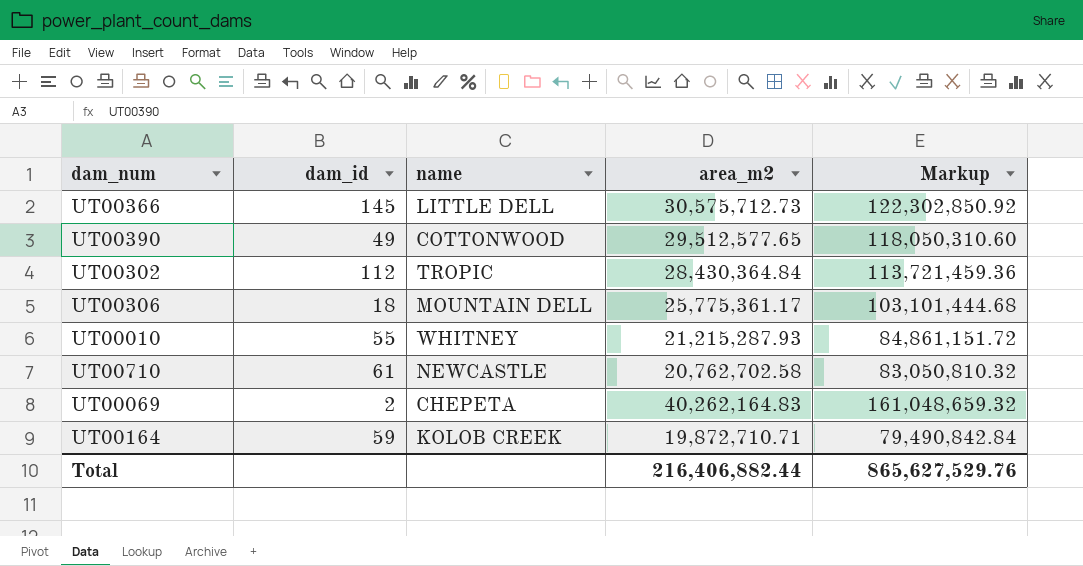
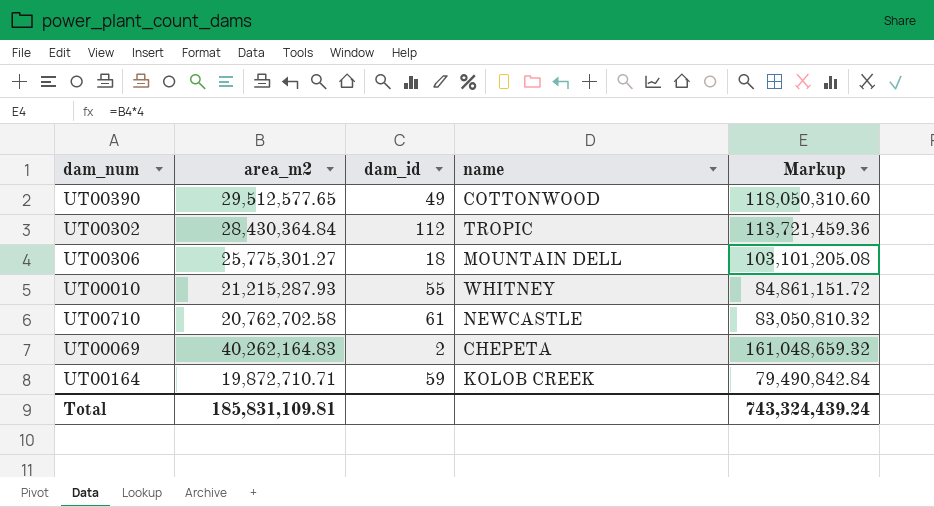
column area_m2 | position: 4 -> 2
row UT00366: 145 | LITTLE DELL | 30,575,712.73 | 122,302,850.92 -> none
UT00306 | area_m2: 25,775,361.17 -> 25,775,301.27
UT00306 | Markup: 103,101,444.68 -> 103,101,205.08
Total | area_m2: 216,406,882.44 -> 185,831,109.81
Total | Markup: 865,627,529.76 -> 743,324,439.24

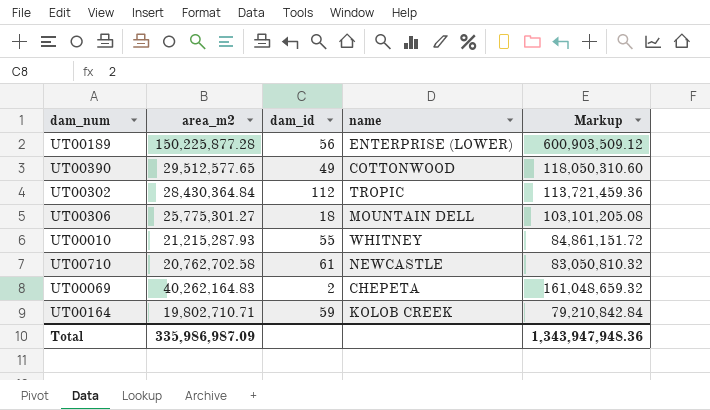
row UT00189: none -> 150,225,877.28 | 56 | ENTERPRISE (LOWER) | 600,903,509.12
UT00164 | area_m2: 19,872,710.71 -> 19,802,710.71
UT00164 | Markup: 79,490,842.84 -> 79,210,842.84
Total | area_m2: 185,831,109.81 -> 335,986,987.09
Total | Markup: 743,324,439.24 -> 1,343,947,948.36

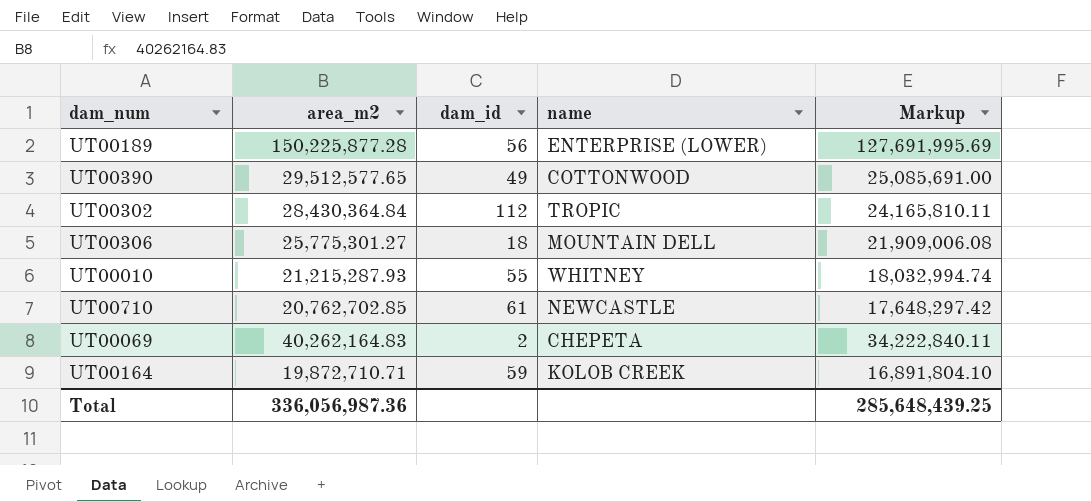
column Markup | formula: [area_m2] * 4 -> [area_m2] * 0.85
UT00710 | area_m2: 20,762,702.58 -> 20,762,702.85
UT00164 | area_m2: 19,802,710.71 -> 19,872,710.71
Total | area_m2: 335,986,987.09 -> 336,056,987.36
Total | Markup: 1,343,947,948.36 -> 285,648,439.25

